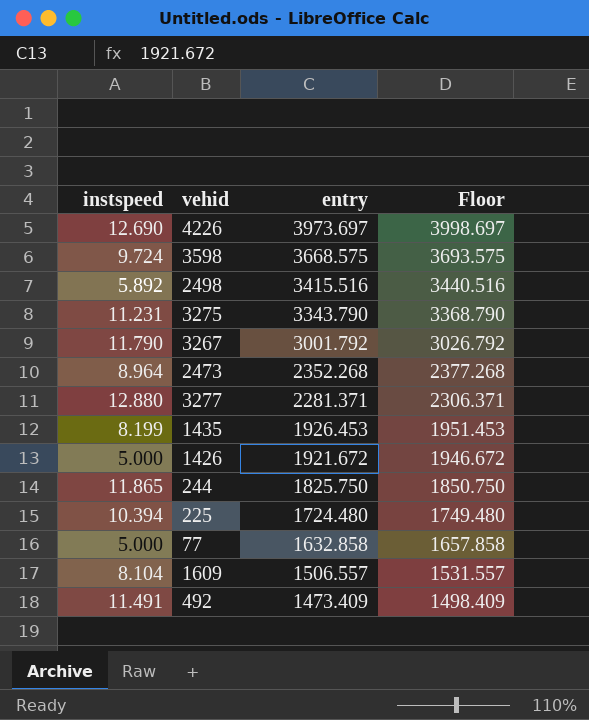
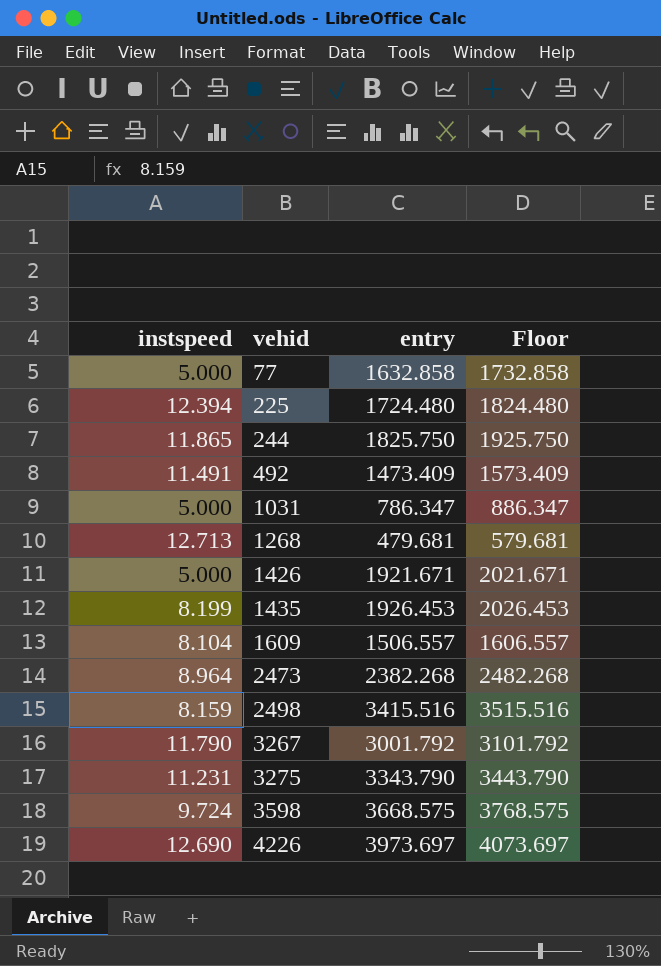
row order: entry descending -> vehid ascending
column Floor | formula: [entry] + 25 -> [entry] + 100
row 3277: 12.880 | 2281.371 | 2306.371 -> none
225 | instspeed: 10.394 -> 12.394
row 1031: none -> 5.000 | 786.347 | 886.347
row 1268: none -> 12.713 | 479.681 | 579.681
1426 | entry: 1921.672 -> 1921.671
2473 | entry: 2352.268 -> 2382.268
2498 | instspeed: 5.892 -> 8.159

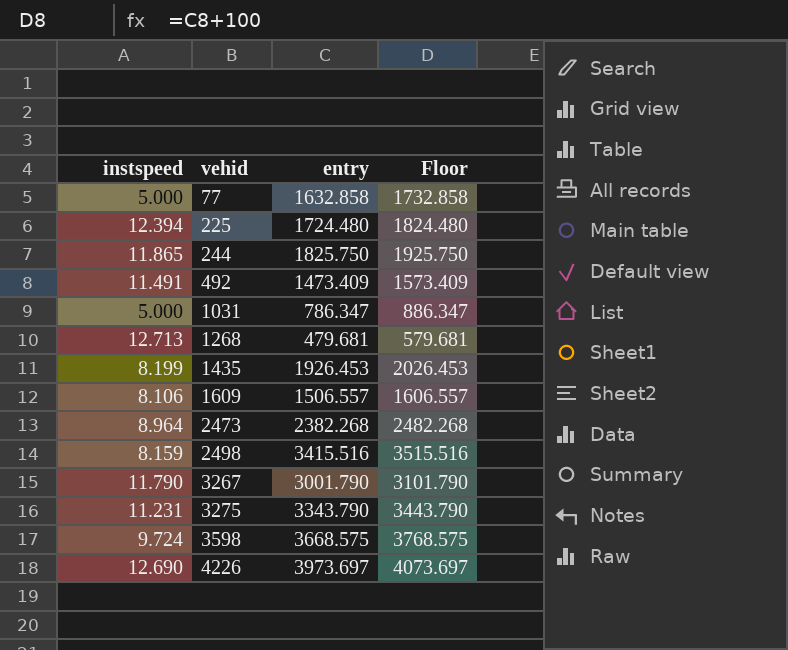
row 1426: 5.000 | 1921.671 | 2021.671 -> none
1609 | instspeed: 8.104 -> 8.106
3267 | entry: 3001.792 -> 3001.790
3267 | Floor: 3101.792 -> 3101.790

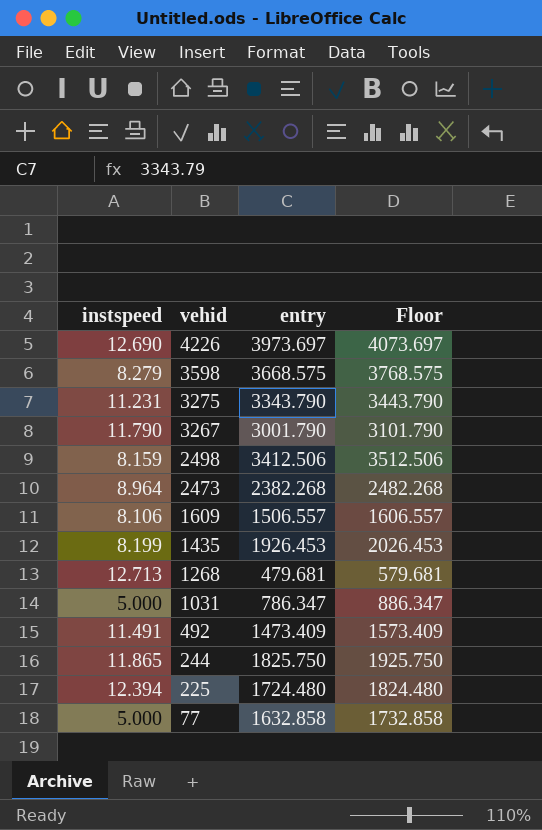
row order: vehid ascending -> vehid descending
3598 | instspeed: 9.724 -> 8.279
2498 | entry: 3415.516 -> 3412.506
2498 | Floor: 3515.516 -> 3512.506

